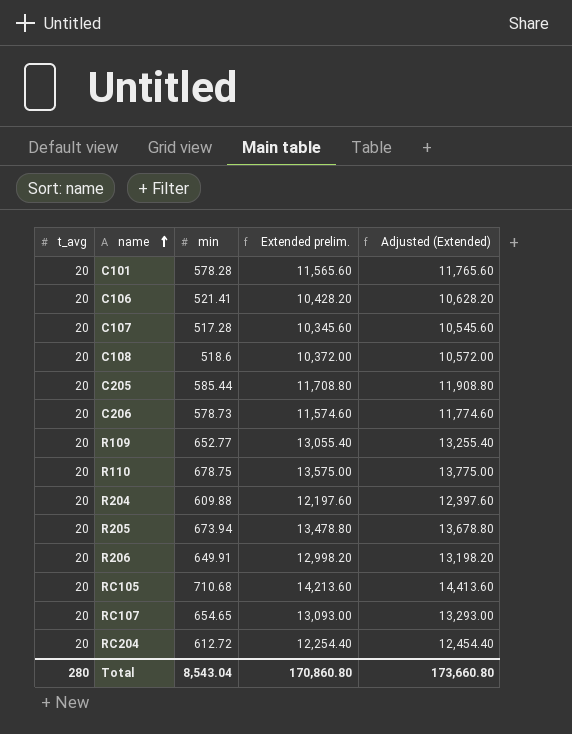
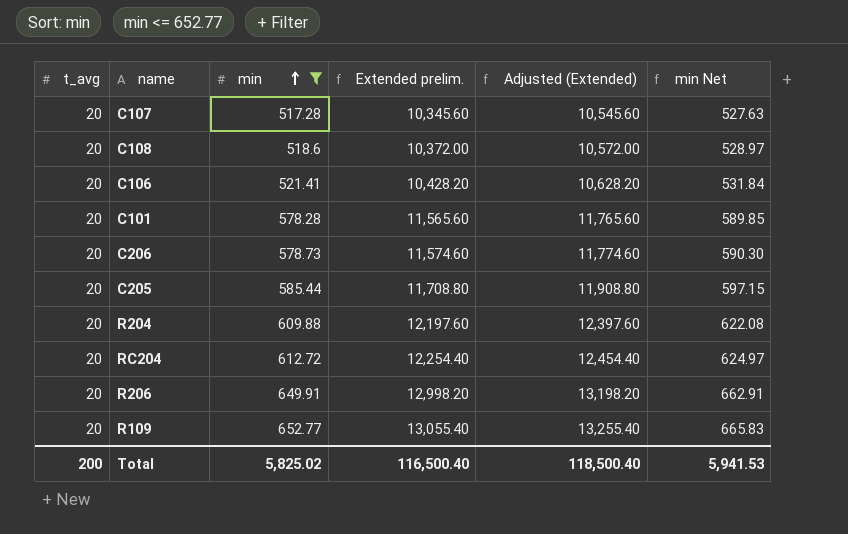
filter: none -> min <= 652.77
row order: name ascending -> min ascending
column min Net | formula: none -> [min] * 1.02
Total | t_avg: 280 -> 200
Total | min: 8,543.04 -> 5,825.02
Total | Extended prelim.: 170,860.80 -> 116,500.40
Total | Adjusted (Extended): 173,660.80 -> 118,500.40

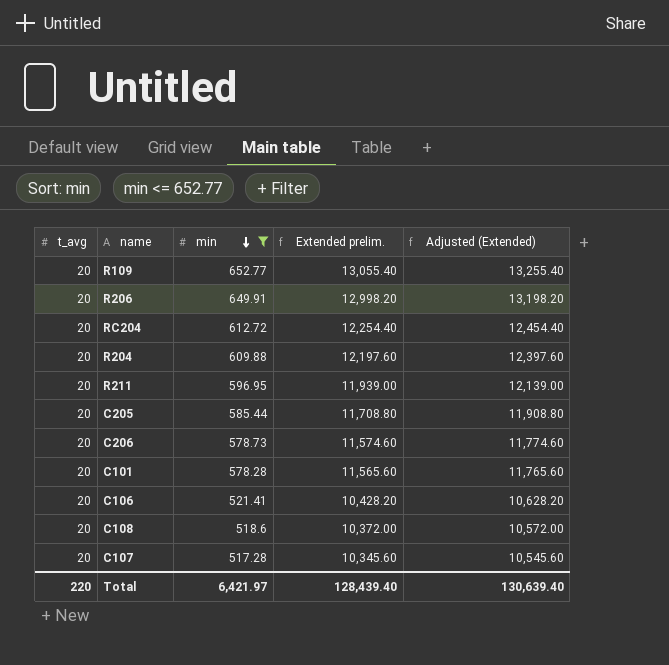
row order: min ascending -> min descending
column min Net | formula: [min] * 1.02 -> none
row R211: none -> 20 | 596.95 | 11,939.00 | 12,139.00
Total | t_avg: 200 -> 220
Total | min: 5,825.02 -> 6,421.97
Total | Extended prelim.: 116,500.40 -> 128,439.40
Total | Adjusted (Extended): 118,500.40 -> 130,639.40

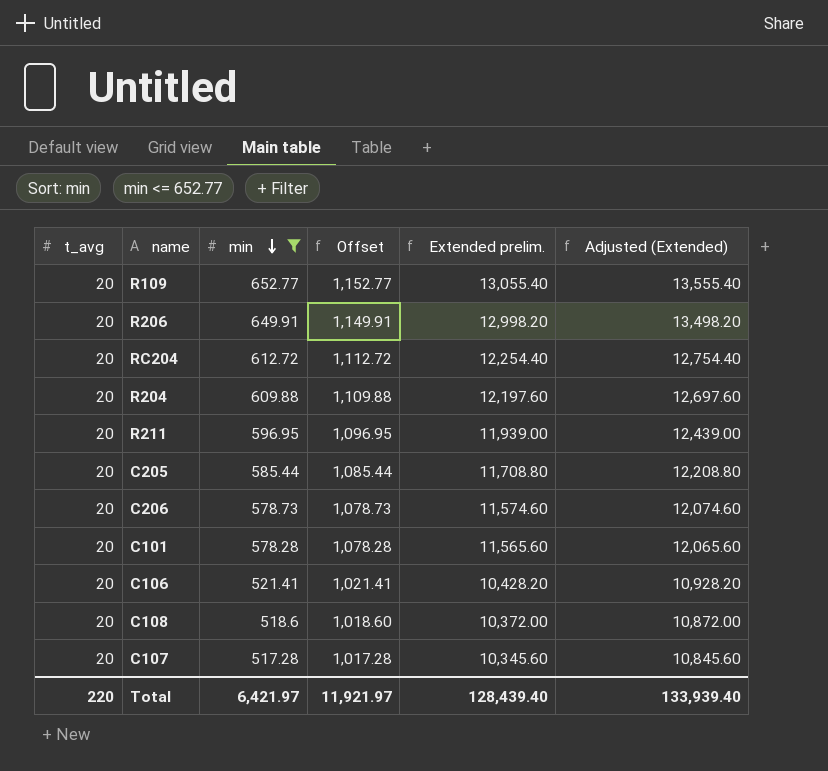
column Offset | formula: none -> [min] + 500
column Adjusted (Extended) | formula: [Extended prelim.] + 200 -> [Extended prelim.] + 500
Total | Adjusted (Extended): 130,639.40 -> 133,939.40

